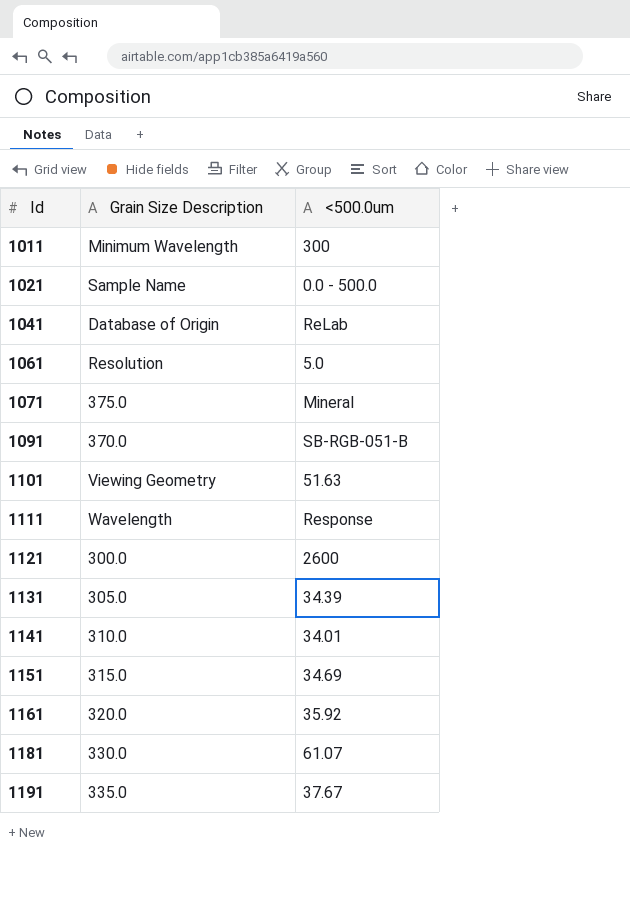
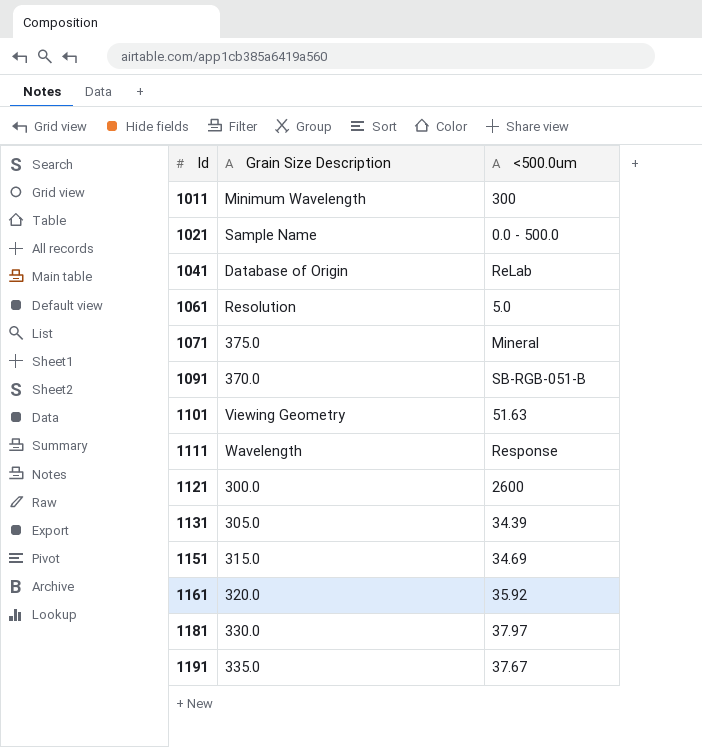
row 1141: 310.0 | 34.01 -> none
1181 | <500.0um: 61.07 -> 37.97

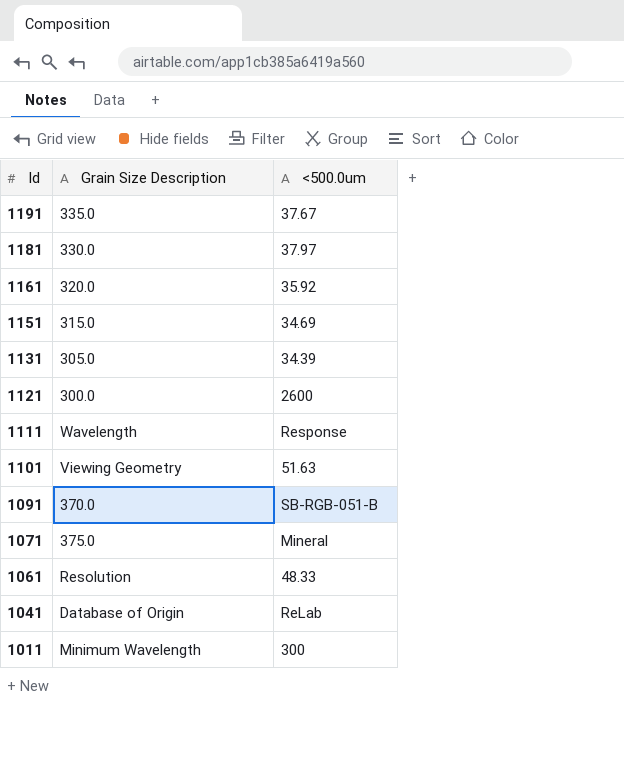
row order: Id ascending -> Id descending
row 1021: Sample Name | 0.0 - 500.0 -> none
1061 | <500.0um: 5.0 -> 48.33

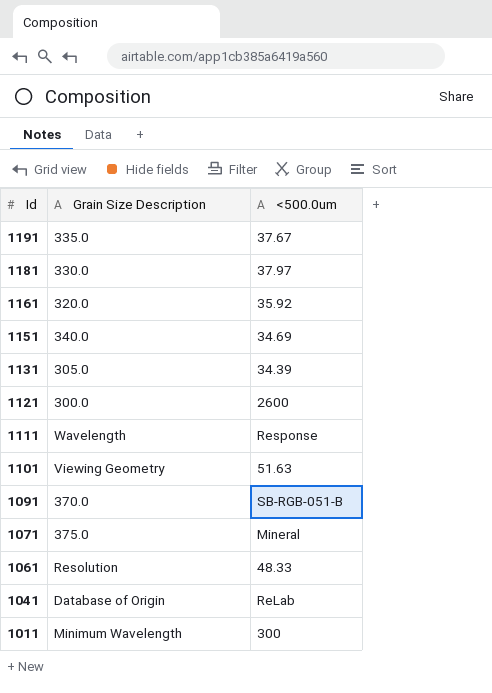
1151 | Grain Size Description: 315.0 -> 340.0

